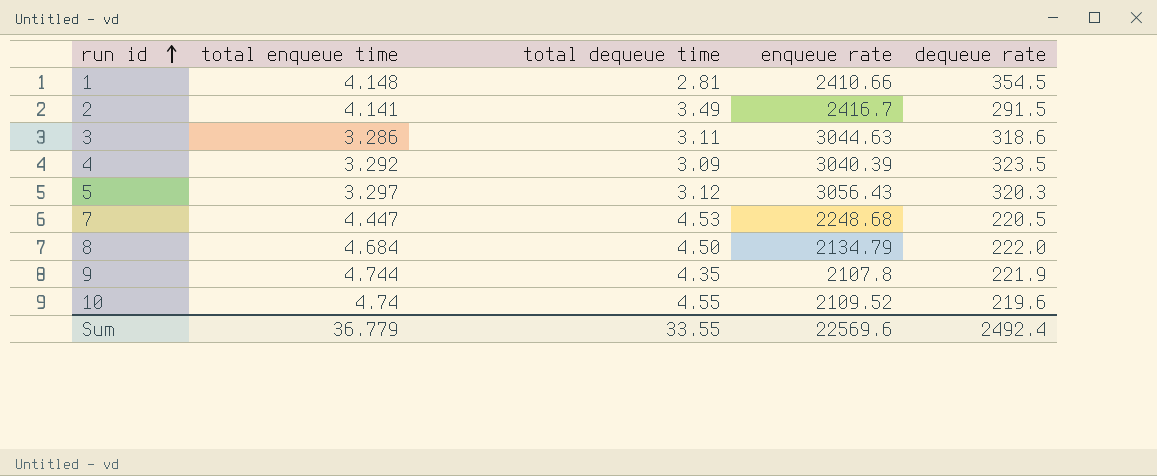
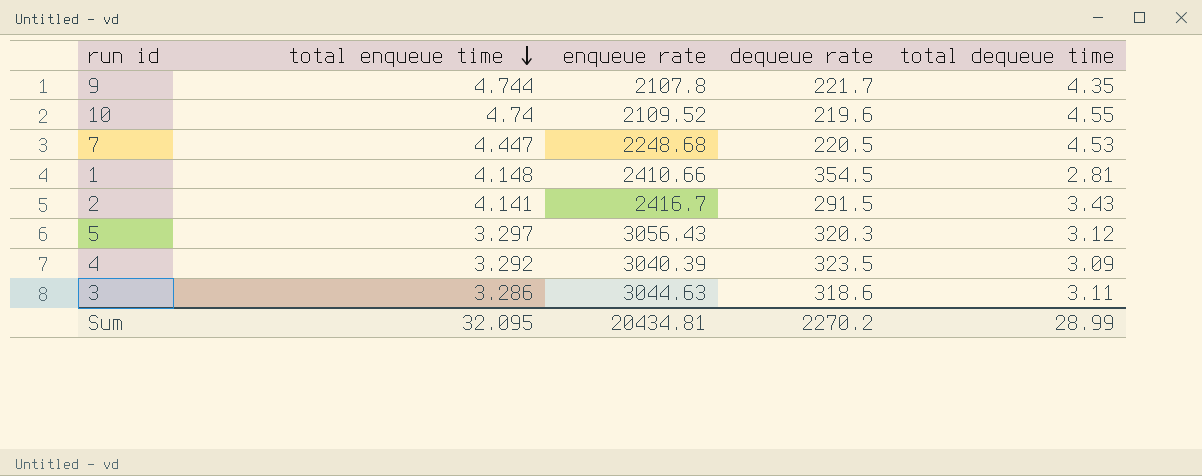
row order: run id ascending -> total enqueue time descending
column total dequeue time | position: 3 -> 5
row 8: 4.684 | 4.50 | 2134.79 | 222.0 -> none
9 | dequeue rate: 221.9 -> 221.7
2 | total dequeue time: 3.49 -> 3.43
Sum | total enqueue time: 36.779 -> 32.095
Sum | enqueue rate: 22569.6 -> 20434.81
Sum | dequeue rate: 2492.4 -> 2270.2
Sum | total dequeue time: 33.55 -> 28.99

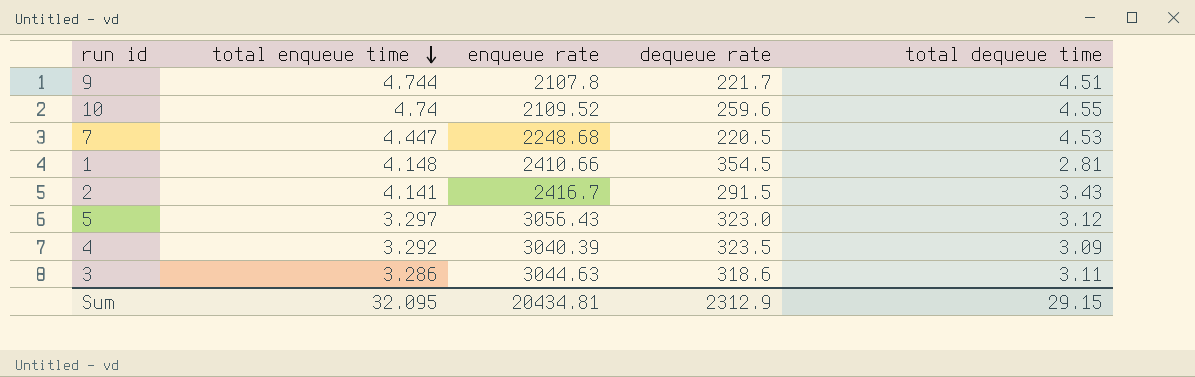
9 | total dequeue time: 4.35 -> 4.51
10 | dequeue rate: 219.6 -> 259.6
5 | dequeue rate: 320.3 -> 323.0
Sum | dequeue rate: 2270.2 -> 2312.9
Sum | total dequeue time: 28.99 -> 29.15

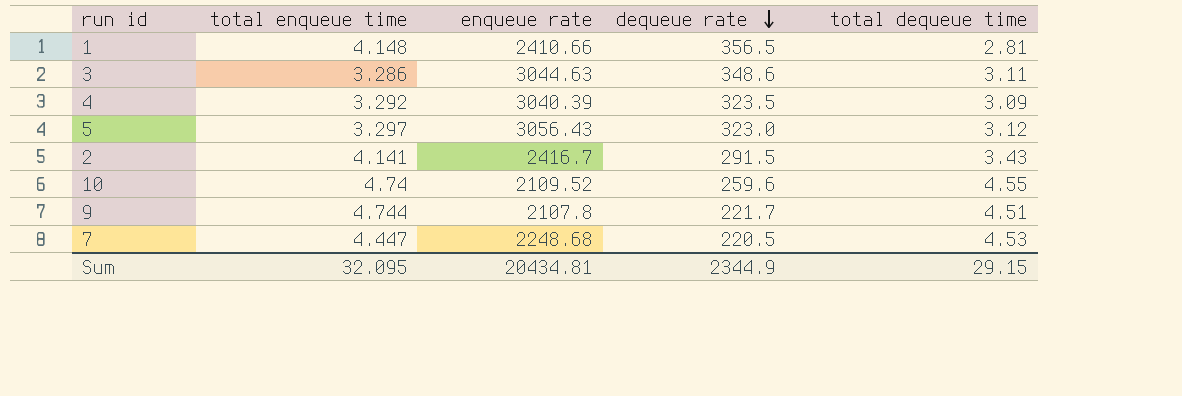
row order: total enqueue time descending -> dequeue rate descending
1 | dequeue rate: 354.5 -> 356.5
3 | dequeue rate: 318.6 -> 348.6
Sum | dequeue rate: 2312.9 -> 2344.9

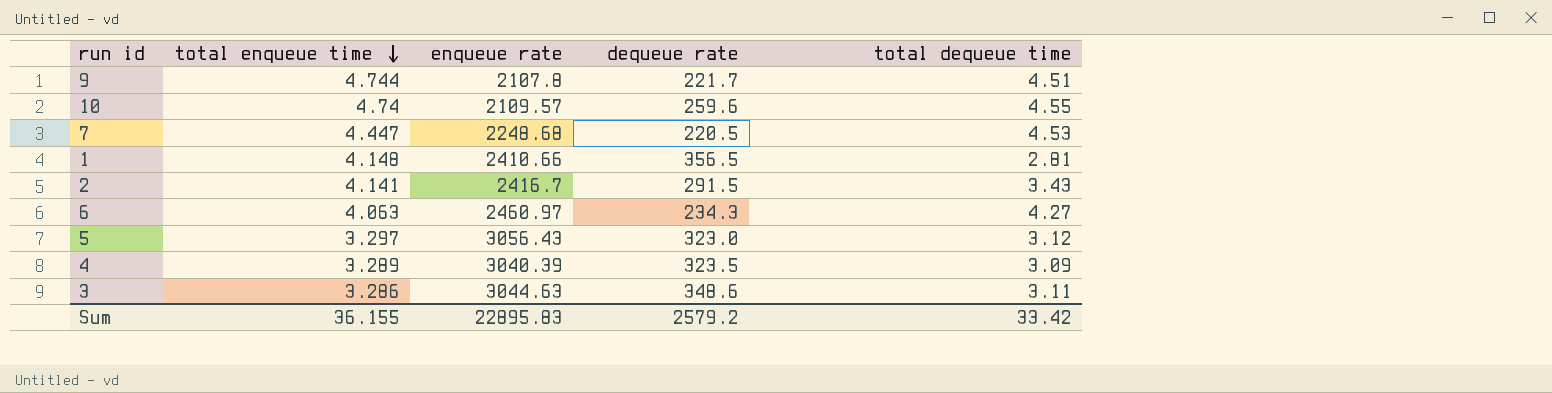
row order: dequeue rate descending -> total enqueue time descending
10 | enqueue rate: 2109.52 -> 2109.57
row 6: none -> 4.063 | 2460.97 | 234.3 | 4.27
4 | total enqueue time: 3.292 -> 3.289
Sum | total enqueue time: 32.095 -> 36.155
Sum | enqueue rate: 20434.81 -> 22895.83
Sum | dequeue rate: 2344.9 -> 2579.2
Sum | total dequeue time: 29.15 -> 33.42

